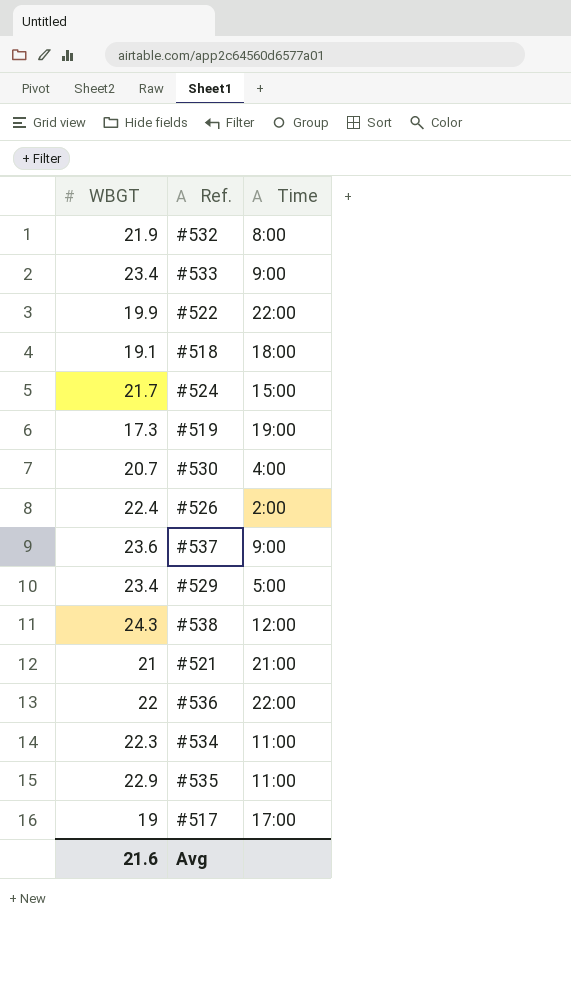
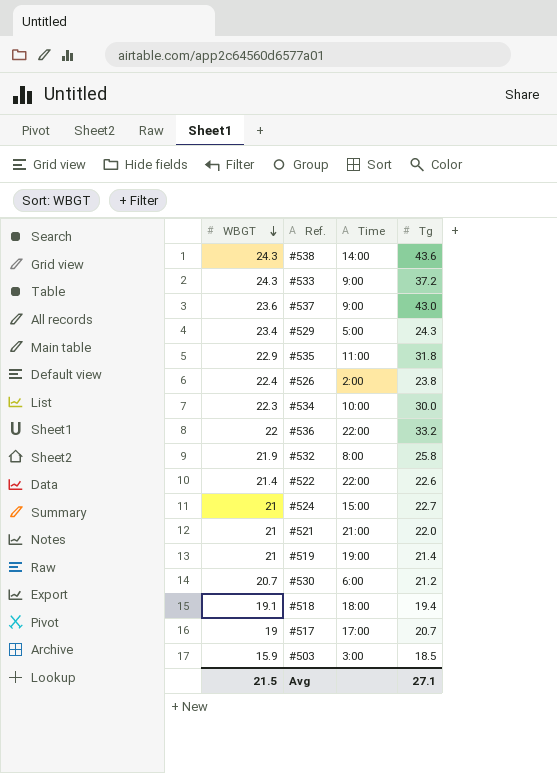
row order: none -> WBGT descending
column Tg | position: none -> 4
#538 | Time: 12:00 -> 14:00
#533 | WBGT: 23.4 -> 24.3
#534 | Time: 11:00 -> 10:00
#522 | WBGT: 19.9 -> 21.4
#524 | WBGT: 21.7 -> 21
#519 | WBGT: 17.3 -> 21
#530 | Time: 4:00 -> 6:00
row #503: none -> 15.9 | 3:00 | 18.5
Avg | WBGT: 21.6 -> 21.5

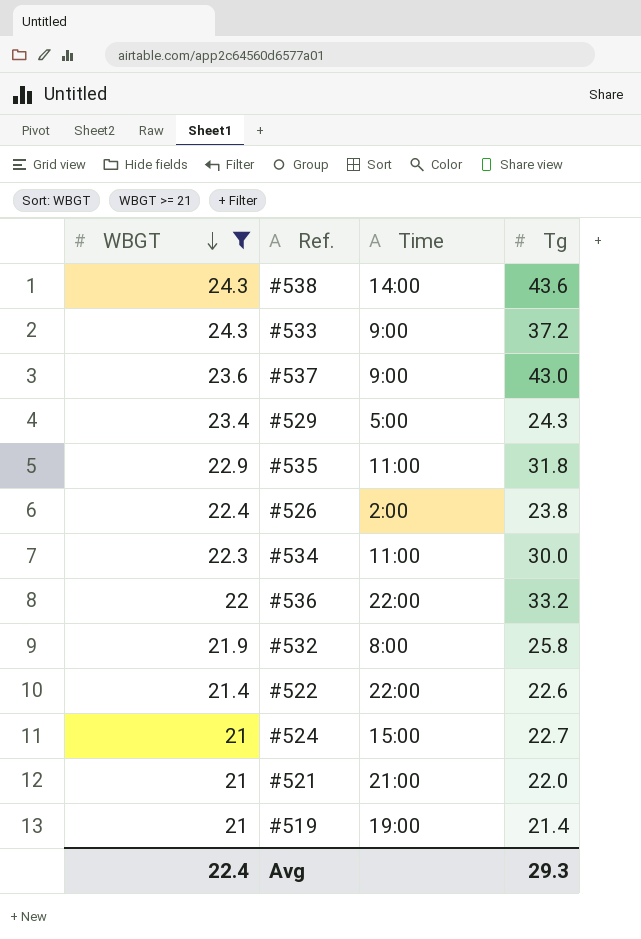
filter: none -> WBGT >= 21
#534 | Time: 10:00 -> 11:00
Avg | WBGT: 21.5 -> 22.4
Avg | Tg: 27.1 -> 29.3

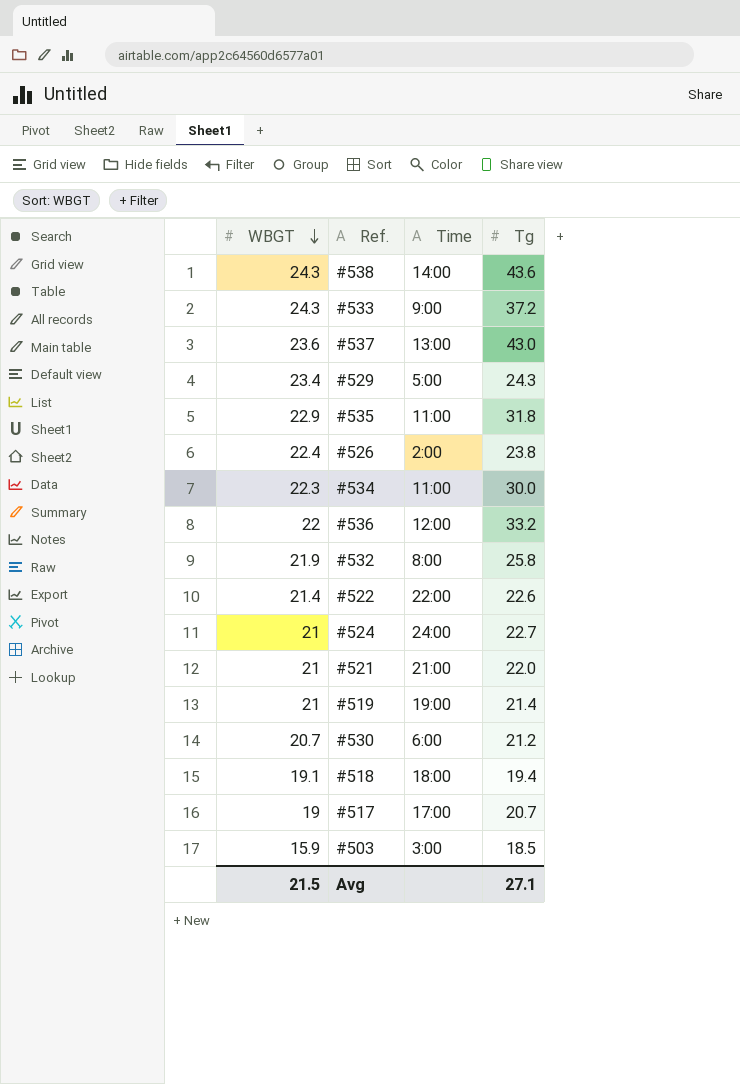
filter: WBGT >= 21 -> none
#537 | Time: 9:00 -> 13:00
#536 | Time: 22:00 -> 12:00
#524 | Time: 15:00 -> 24:00
Avg | WBGT: 22.4 -> 21.5
Avg | Tg: 29.3 -> 27.1

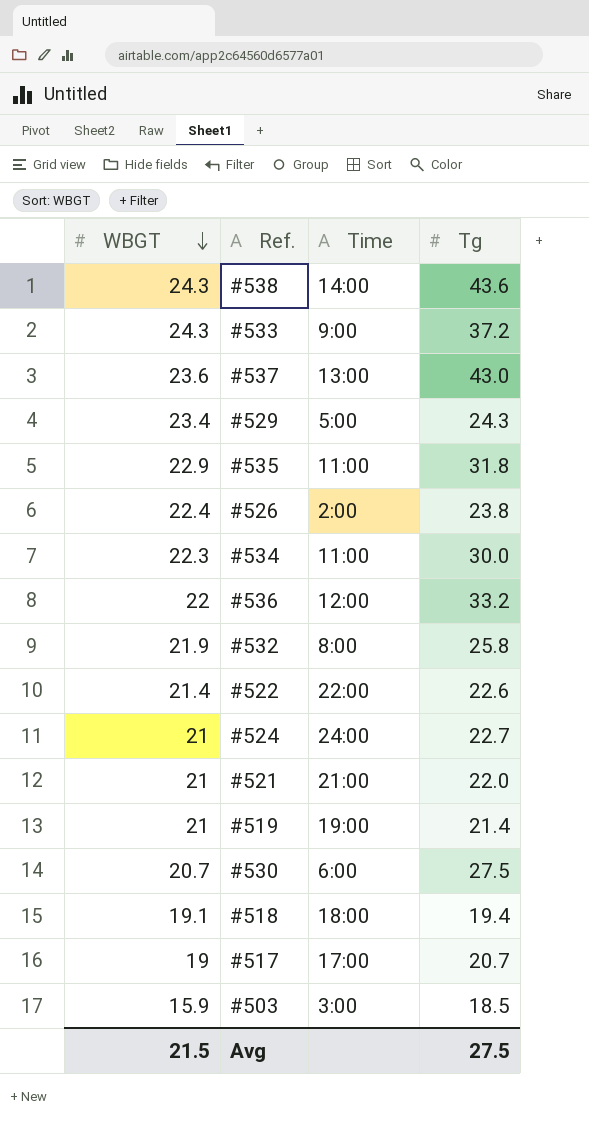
#530 | Tg: 21.2 -> 27.5
Avg | Tg: 27.1 -> 27.5

